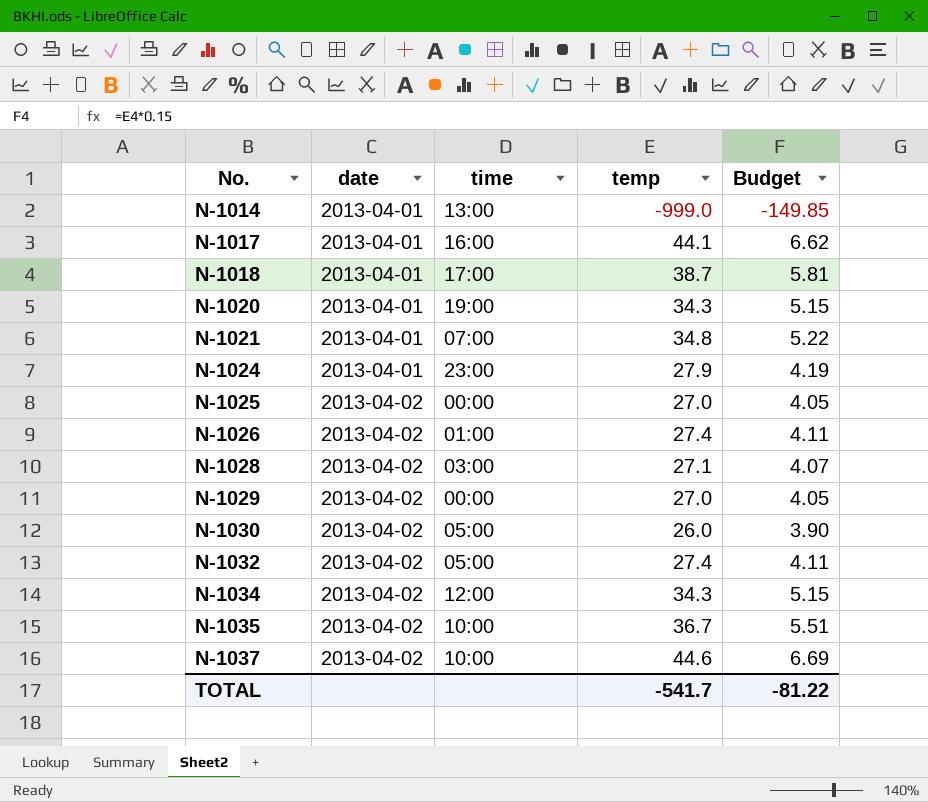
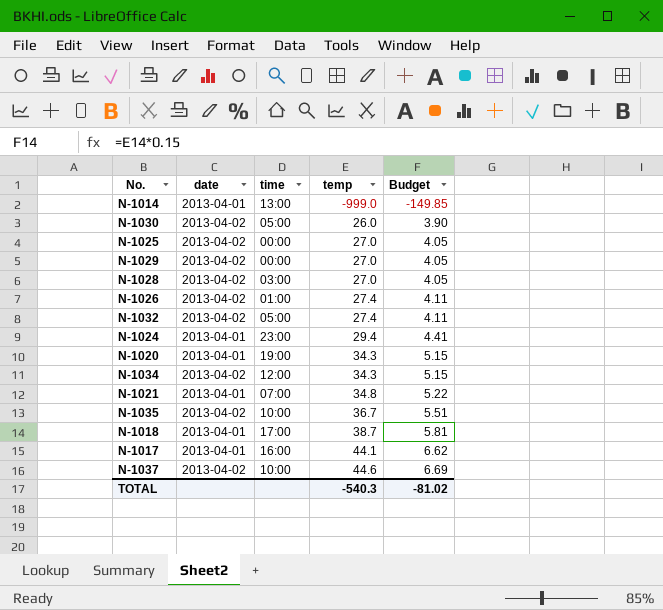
row order: No. ascending -> temp ascending
N-1028 | temp: 27.1 -> 27.0
N-1028 | Budget: 4.07 -> 4.05
N-1024 | temp: 27.9 -> 29.4
N-1024 | Budget: 4.19 -> 4.41
TOTAL | temp: -541.7 -> -540.3
TOTAL | Budget: -81.22 -> -81.02

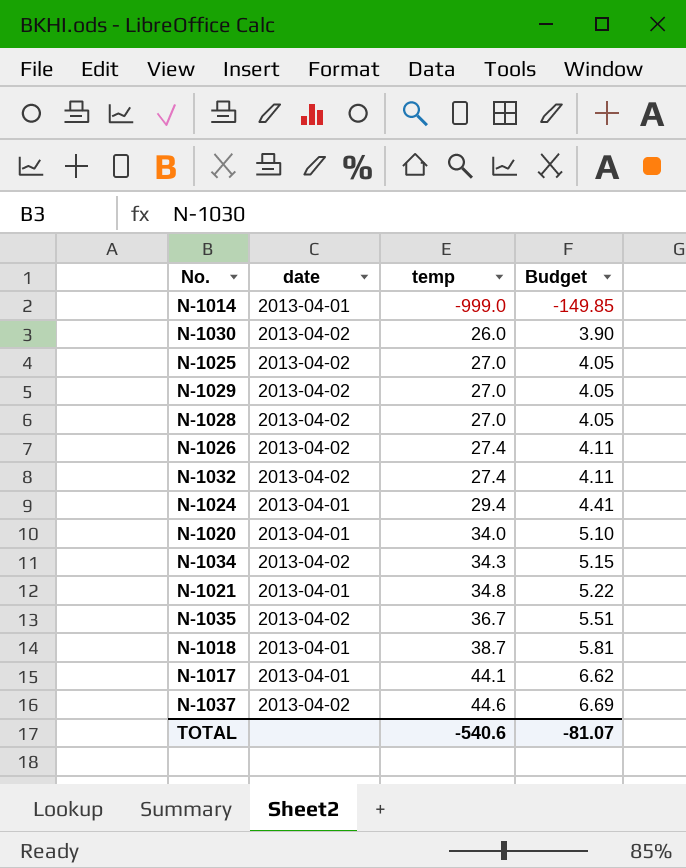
column time | position: 3 -> none
N-1020 | temp: 34.3 -> 34.0
N-1020 | Budget: 5.15 -> 5.10
TOTAL | temp: -540.3 -> -540.6
TOTAL | Budget: -81.02 -> -81.07

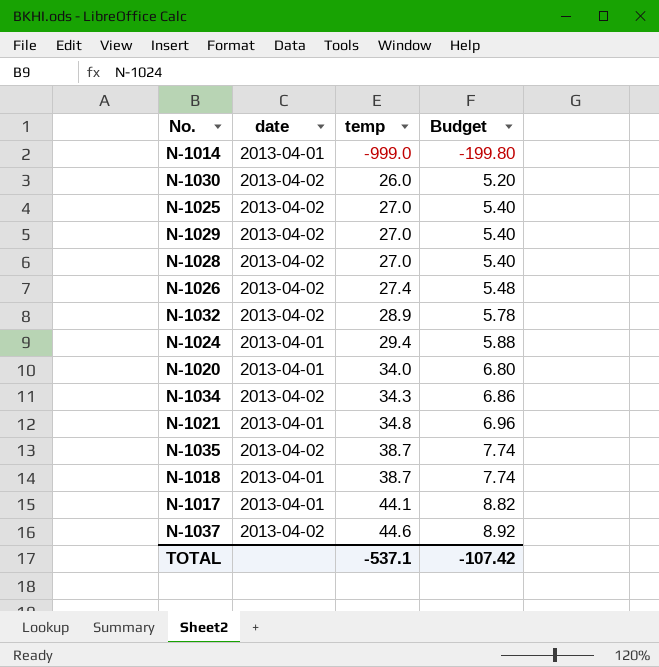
column Budget | formula: [temp] * 0.15 -> [temp] * 0.2
N-1032 | temp: 27.4 -> 28.9
N-1035 | temp: 36.7 -> 38.7
TOTAL | temp: -540.6 -> -537.1
TOTAL | Budget: -81.07 -> -107.42

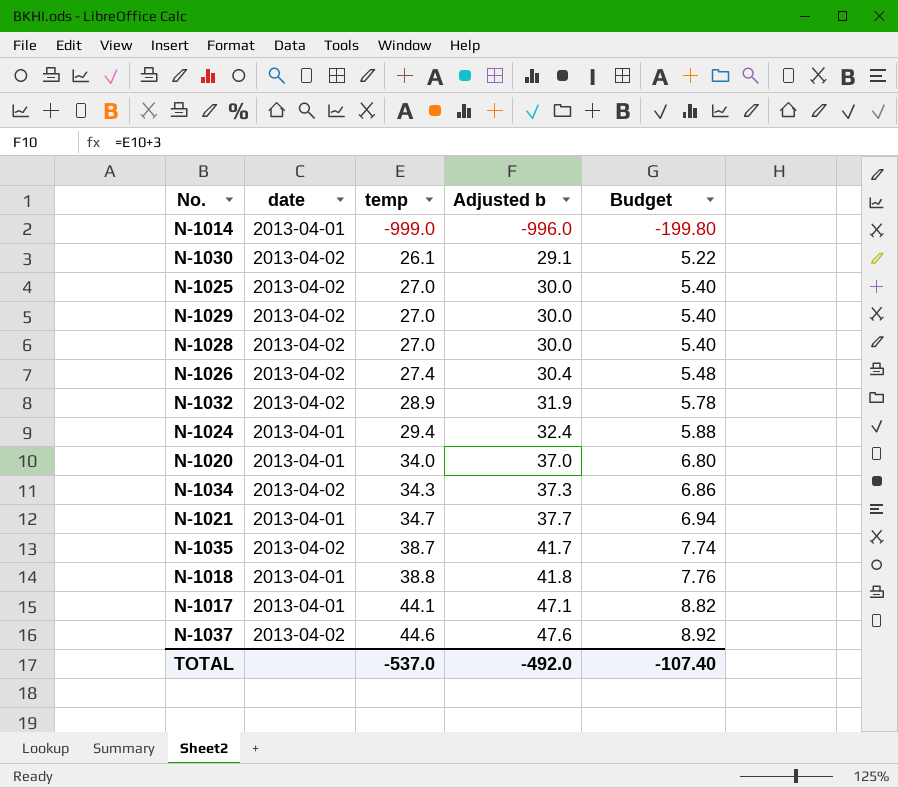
column Adjusted b | formula: none -> [temp] + 3
N-1030 | temp: 26.0 -> 26.1
N-1030 | Budget: 5.20 -> 5.22
N-1021 | temp: 34.8 -> 34.7
N-1021 | Budget: 6.96 -> 6.94
N-1018 | temp: 38.7 -> 38.8
N-1018 | Budget: 7.74 -> 7.76
TOTAL | temp: -537.1 -> -537.0
TOTAL | Budget: -107.42 -> -107.40

